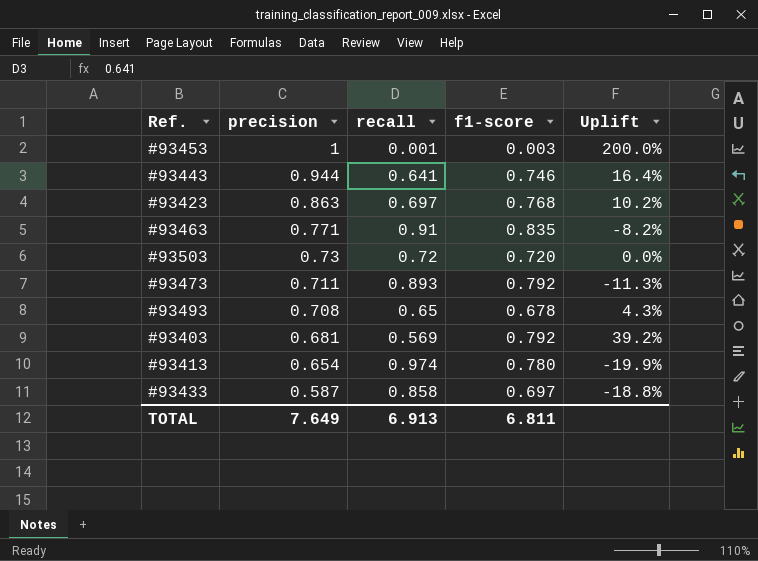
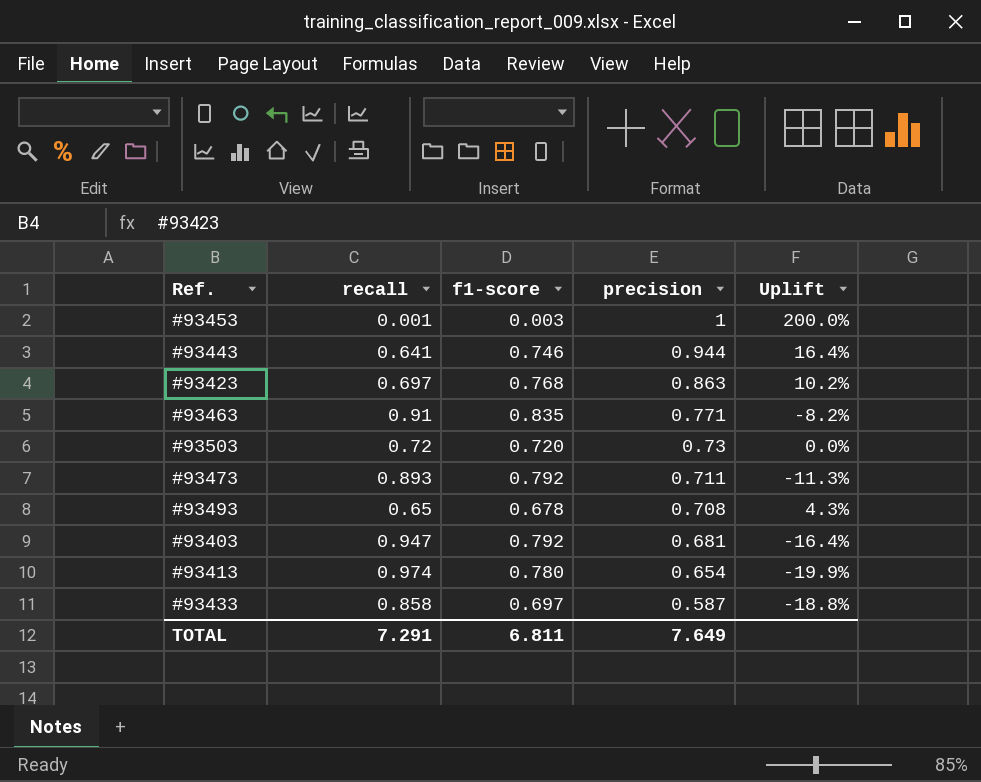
column precision | position: 2 -> 4
#93403 | recall: 0.569 -> 0.947
#93403 | Uplift: 39.2% -> -16.4%
TOTAL | recall: 6.913 -> 7.291

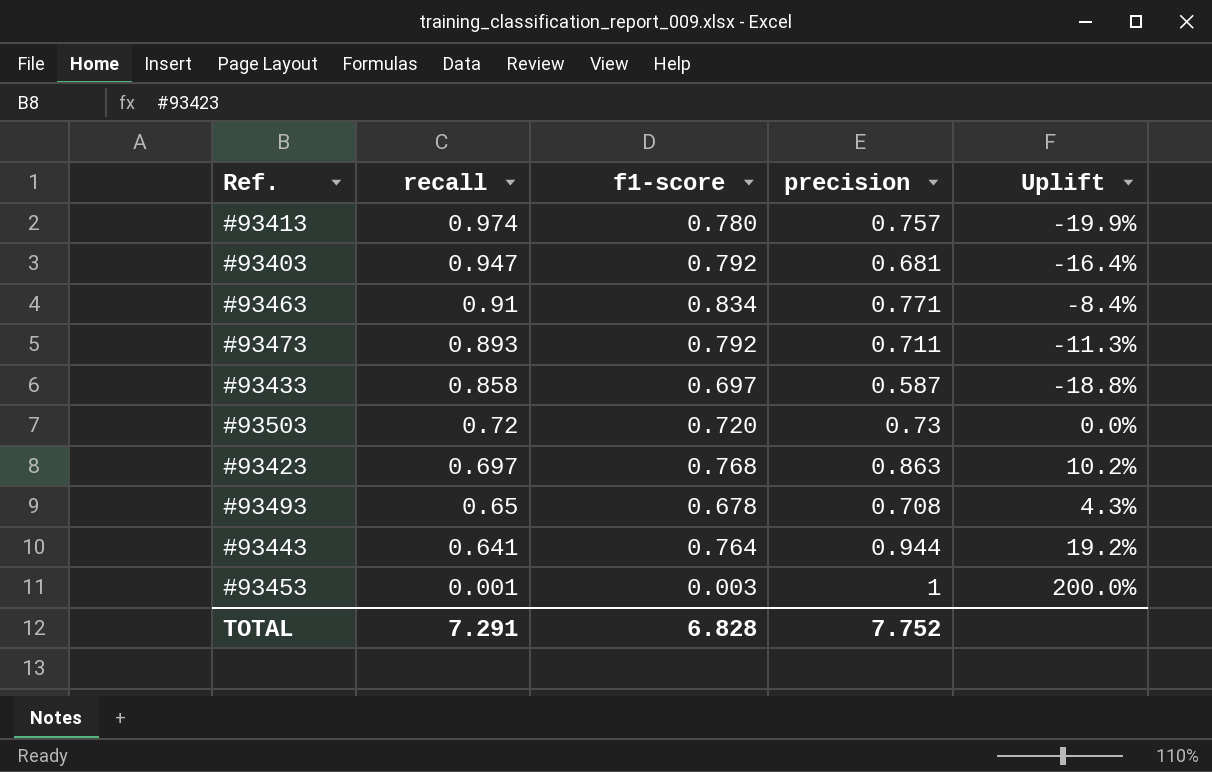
row order: precision descending -> recall descending
#93413 | precision: 0.654 -> 0.757
#93463 | f1-score: 0.835 -> 0.834
#93463 | Uplift: -8.2% -> -8.4%
#93443 | f1-score: 0.746 -> 0.764
#93443 | Uplift: 16.4% -> 19.2%
TOTAL | f1-score: 6.811 -> 6.828
TOTAL | precision: 7.649 -> 7.752

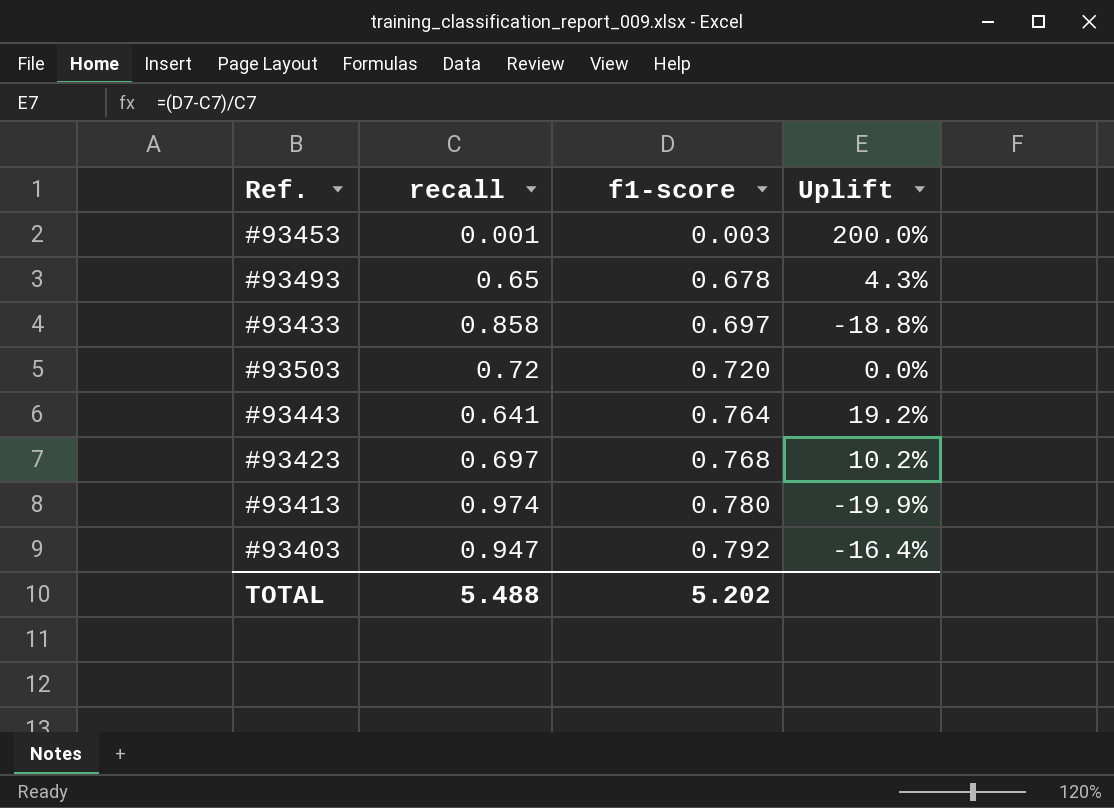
row order: recall descending -> f1-score ascending
column precision | position: 4 -> none
row #93463: 0.91 | 0.834 | 0.771 | -8.4% -> none
row #93473: 0.893 | 0.792 | 0.711 | -11.3% -> none
TOTAL | recall: 7.291 -> 5.488
TOTAL | f1-score: 6.828 -> 5.202

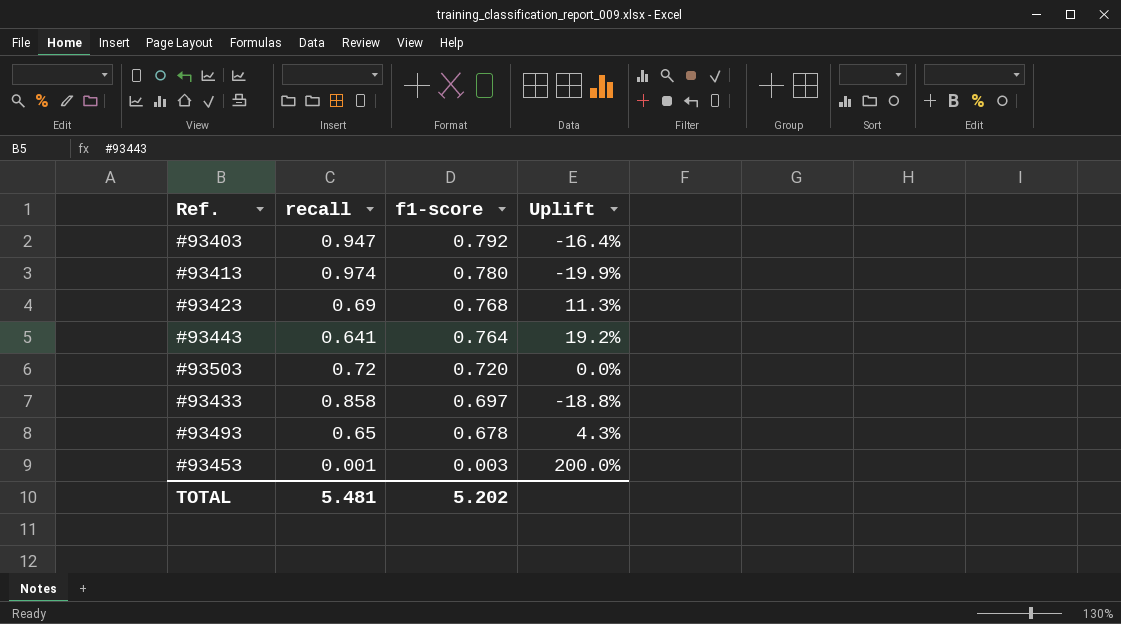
row order: f1-score ascending -> f1-score descending
#93423 | recall: 0.697 -> 0.69
#93423 | Uplift: 10.2% -> 11.3%
TOTAL | recall: 5.488 -> 5.481

